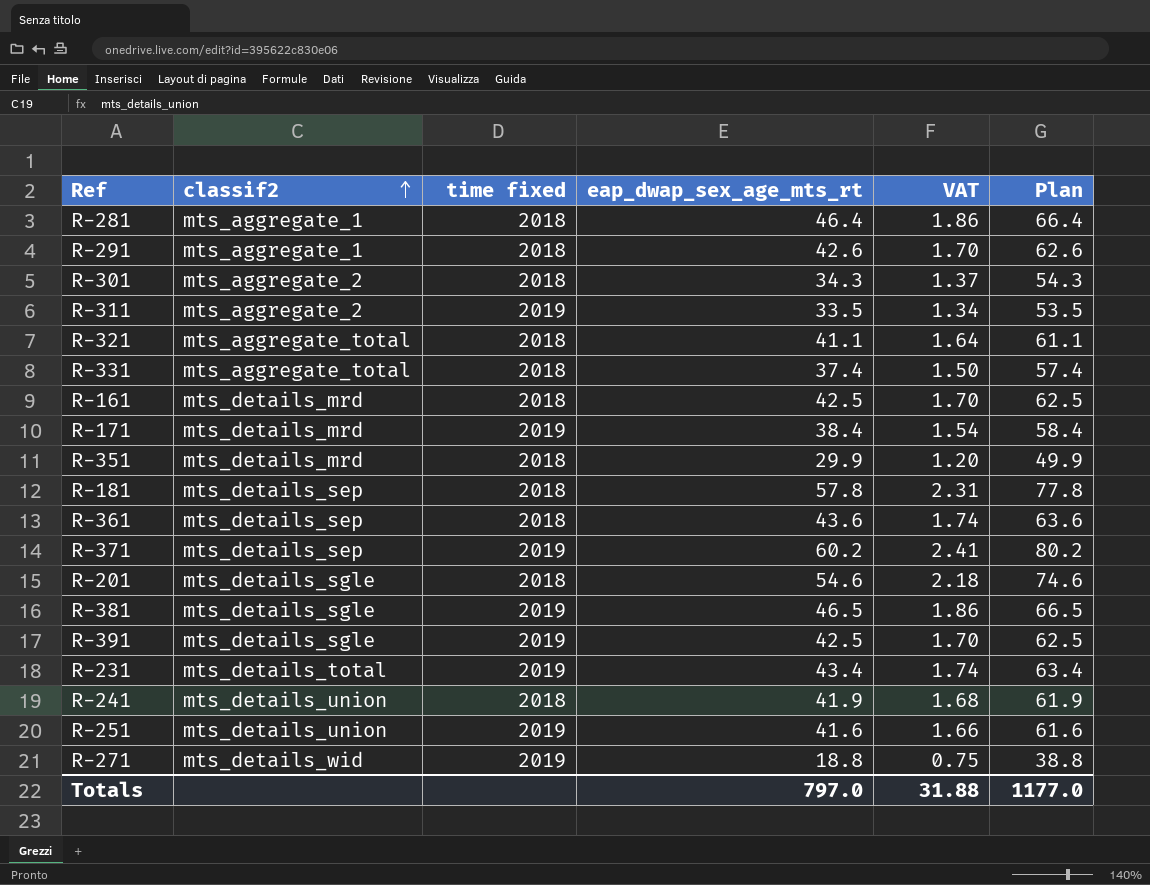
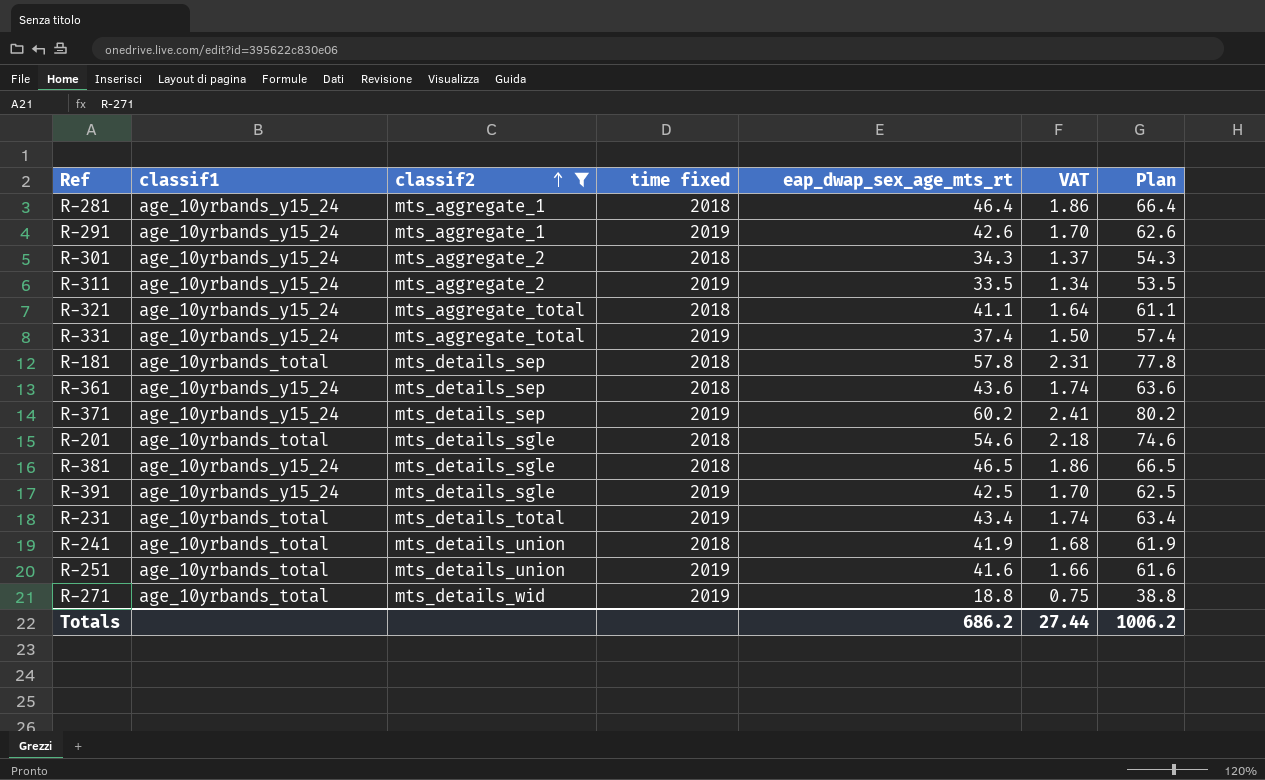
filter: none -> classif2 != mts_details_mrd
column classif1 | position: none -> 2
R-291 | time fixed: 2018 -> 2019
R-331 | time fixed: 2018 -> 2019
R-381 | time fixed: 2019 -> 2018
Totals | eap_dwap_sex_age_mts_rt: 797.0 -> 686.2
Totals | VAT: 31.88 -> 27.44
Totals | Plan: 1177.0 -> 1006.2

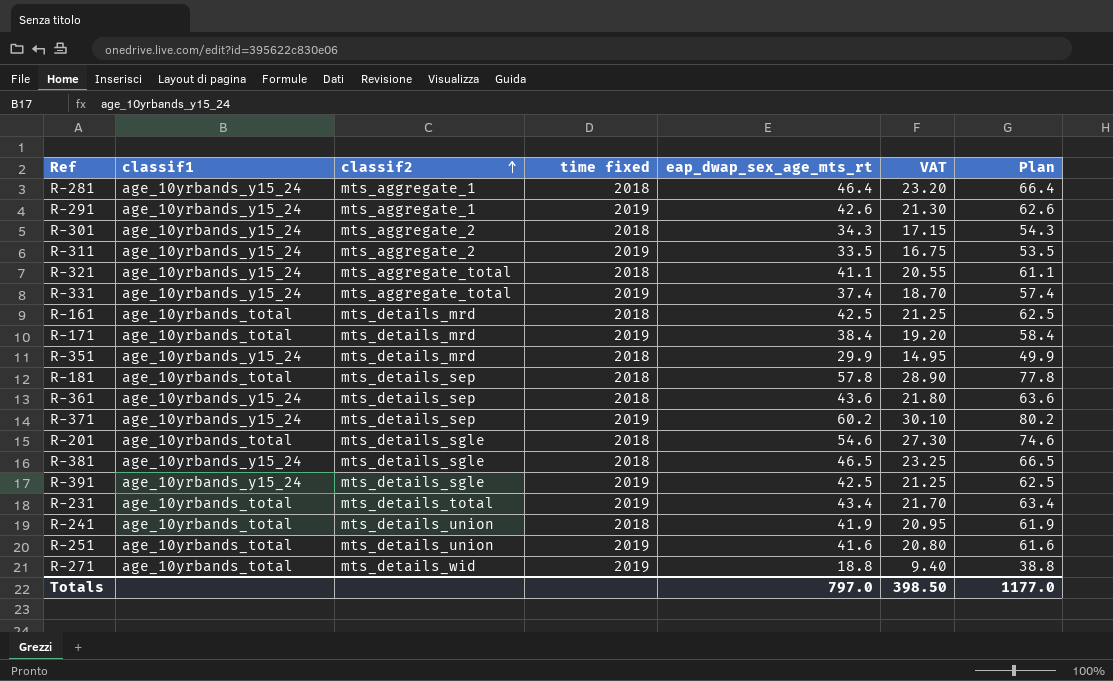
filter: classif2 != mts_details_mrd -> none
column VAT | formula: [eap_dwap_sex_age_mts_rt] * 0.04 -> [eap_dwap_sex_age_mts_rt] * 0.5
Totals | eap_dwap_sex_age_mts_rt: 686.2 -> 797.0
Totals | VAT: 27.44 -> 398.50
Totals | Plan: 1006.2 -> 1177.0

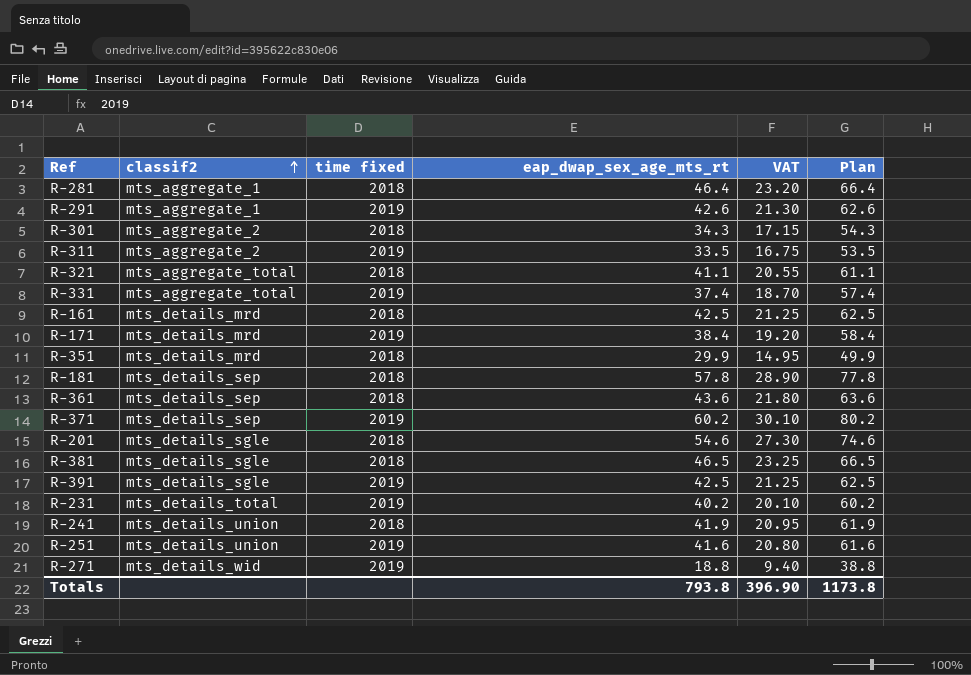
column classif1 | position: 2 -> none
R-231 | eap_dwap_sex_age_mts_rt: 43.4 -> 40.2
R-231 | VAT: 21.70 -> 20.10
R-231 | Plan: 63.4 -> 60.2
Totals | eap_dwap_sex_age_mts_rt: 797.0 -> 793.8
Totals | VAT: 398.50 -> 396.90
Totals | Plan: 1177.0 -> 1173.8

